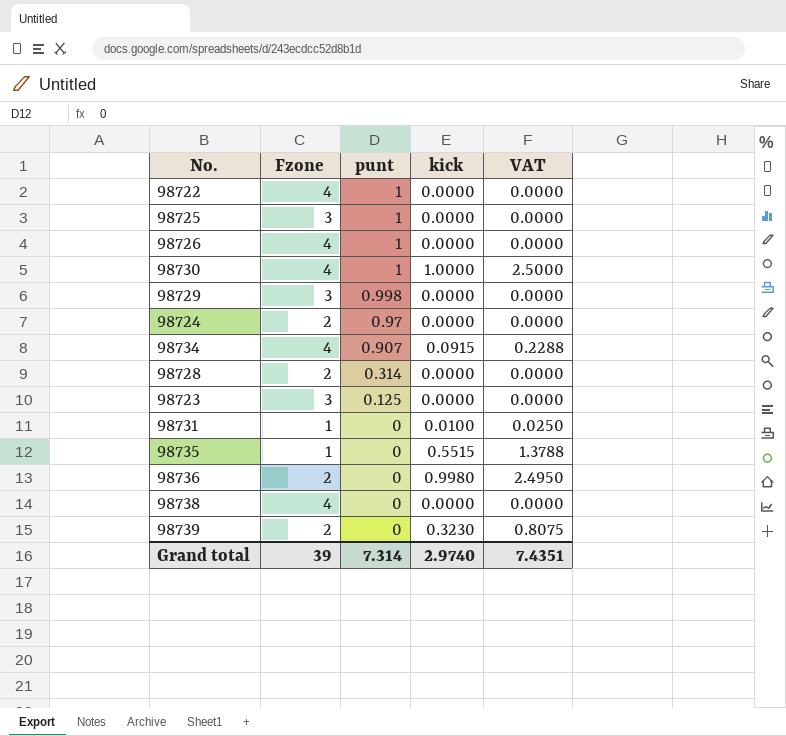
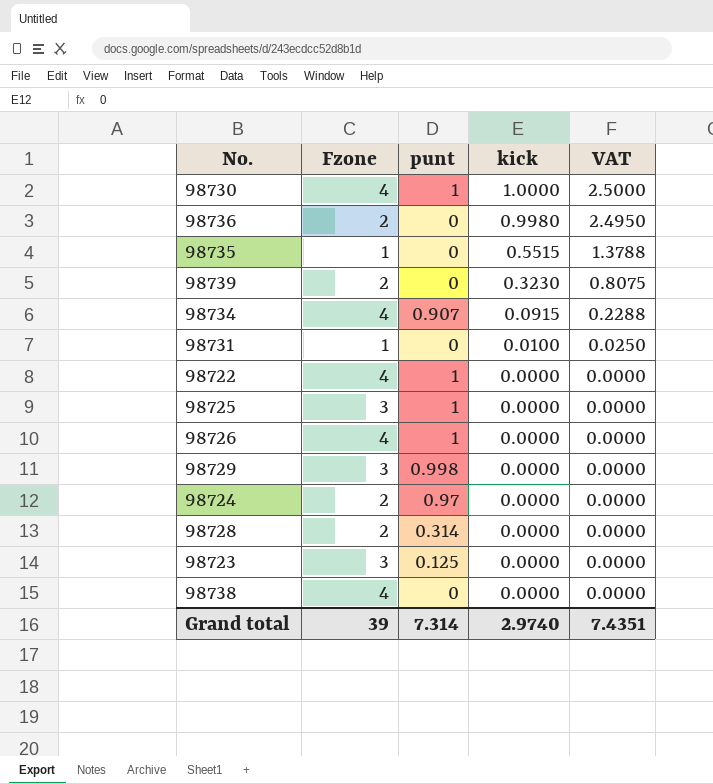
row order: punt descending -> kick descending

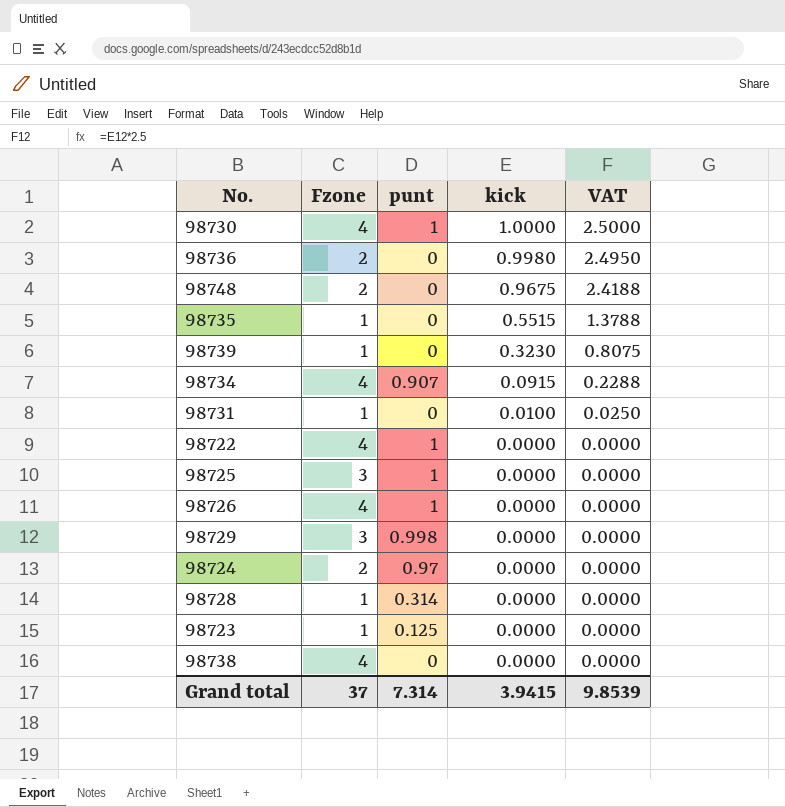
row 98748: none -> 2 | 0 | 0.9675 | 2.4188
98739 | Fzone: 2 -> 1
98728 | Fzone: 2 -> 1
98723 | Fzone: 3 -> 1
Grand total | Fzone: 39 -> 37
Grand total | kick: 2.9740 -> 3.9415
Grand total | VAT: 7.4351 -> 9.8539

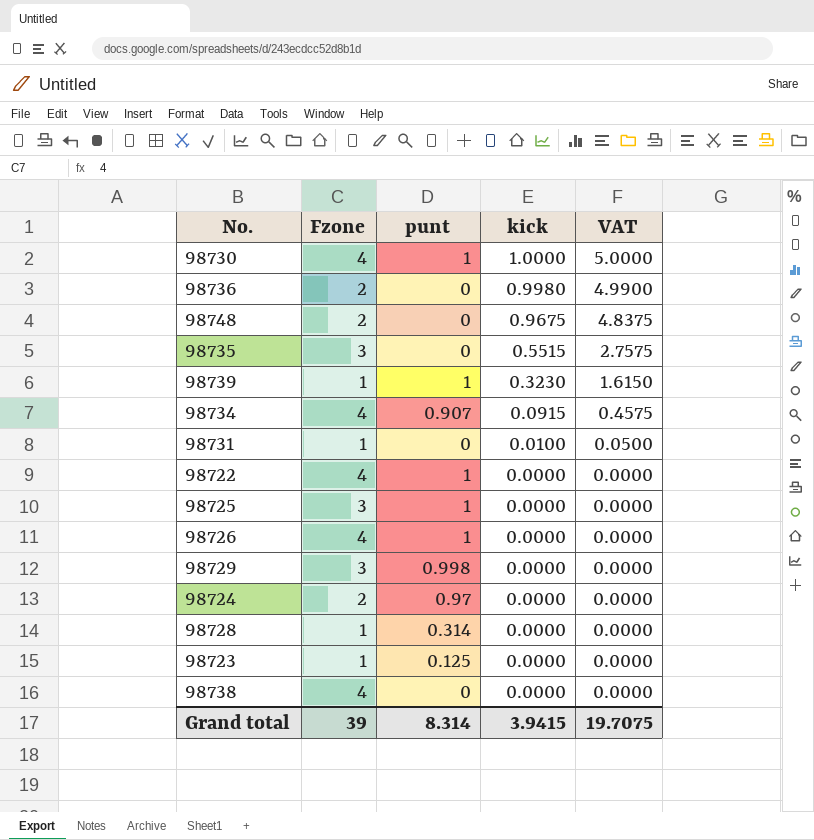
column VAT | formula: [kick] * 2.5 -> [kick] * 5
98735 | Fzone: 1 -> 3
98739 | punt: 0 -> 1
Grand total | Fzone: 37 -> 39
Grand total | punt: 7.314 -> 8.314
Grand total | VAT: 9.8539 -> 19.7075

